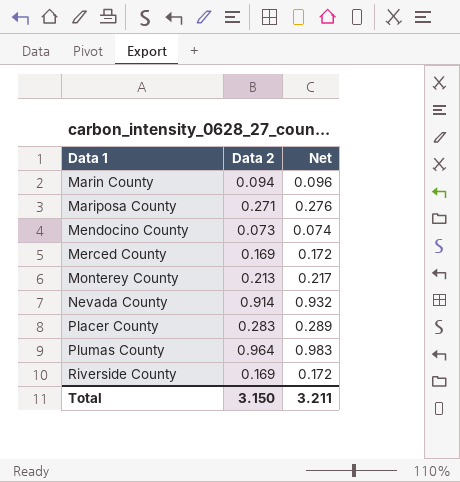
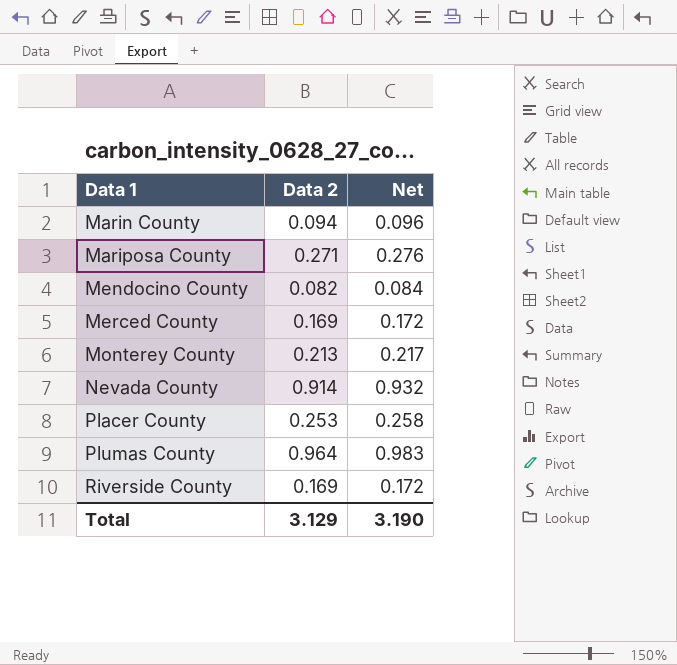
Mendocino County | Data 2: 0.073 -> 0.082
Mendocino County | Net: 0.074 -> 0.084
Placer County | Data 2: 0.283 -> 0.253
Placer County | Net: 0.289 -> 0.258
Total | Data 2: 3.150 -> 3.129
Total | Net: 3.211 -> 3.190

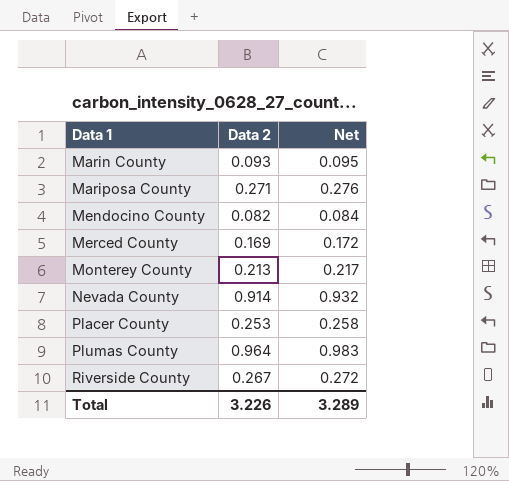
Marin County | Data 2: 0.094 -> 0.093
Marin County | Net: 0.096 -> 0.095
Riverside County | Data 2: 0.169 -> 0.267
Riverside County | Net: 0.172 -> 0.272
Total | Data 2: 3.129 -> 3.226
Total | Net: 3.190 -> 3.289

